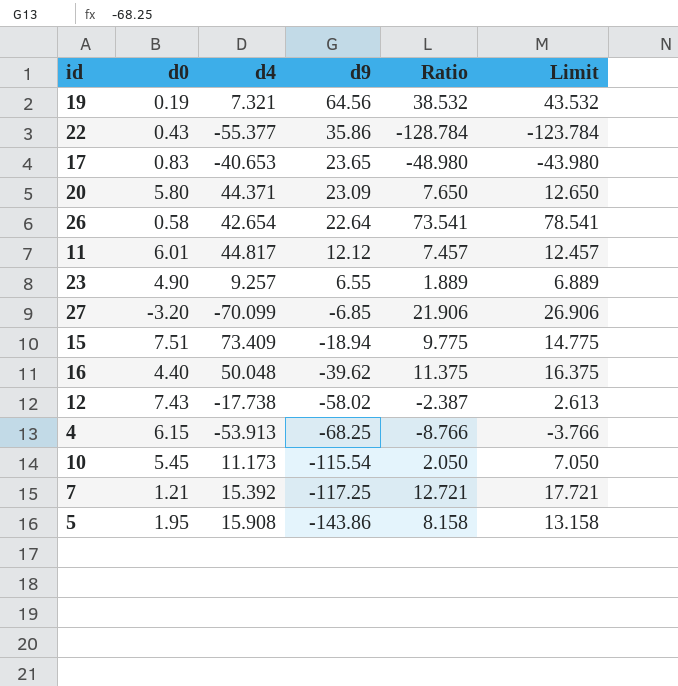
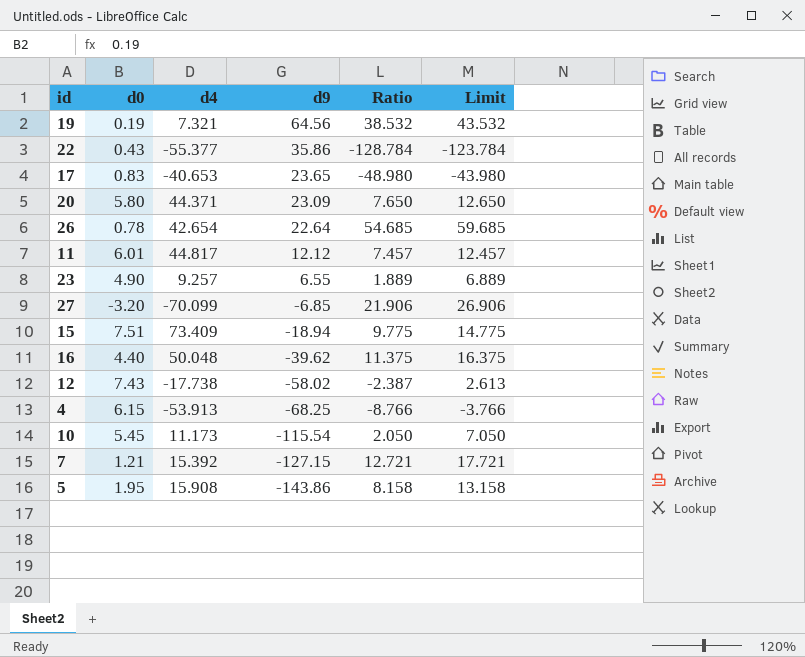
26 | d0: 0.58 -> 0.78
26 | Ratio: 73.541 -> 54.685
26 | Limit: 78.541 -> 59.685
7 | d9: -117.25 -> -127.15

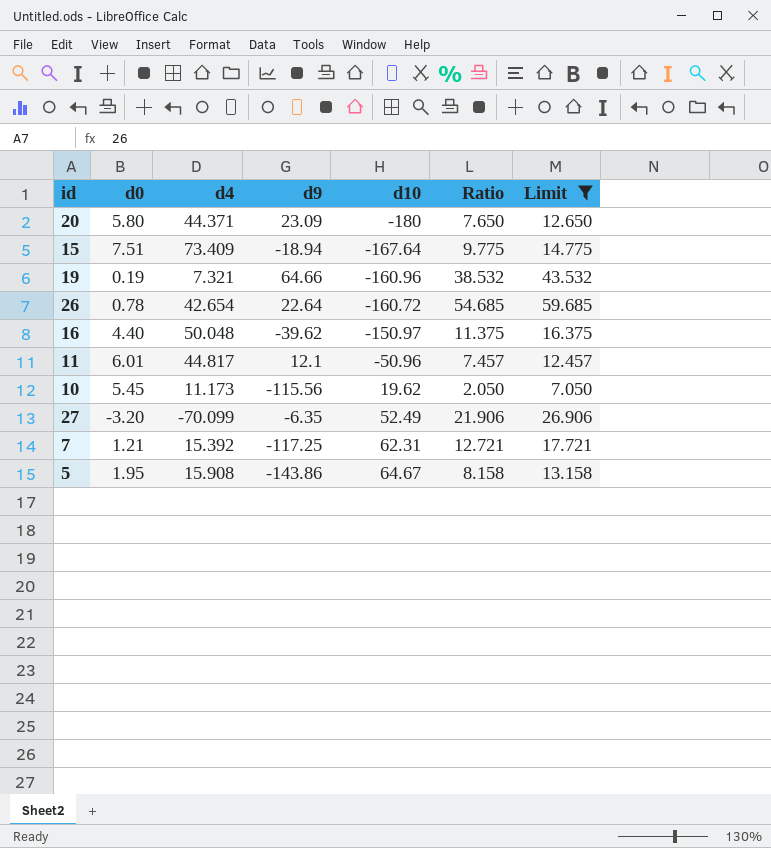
filter: none -> Limit >= 7.050
row order: d9 descending -> d10 ascending
column d10 | position: none -> 5
19 | d9: 64.56 -> 64.66
11 | d9: 12.12 -> 12.1
10 | d9: -115.54 -> -115.56
27 | d9: -6.85 -> -6.35
7 | d9: -127.15 -> -117.25

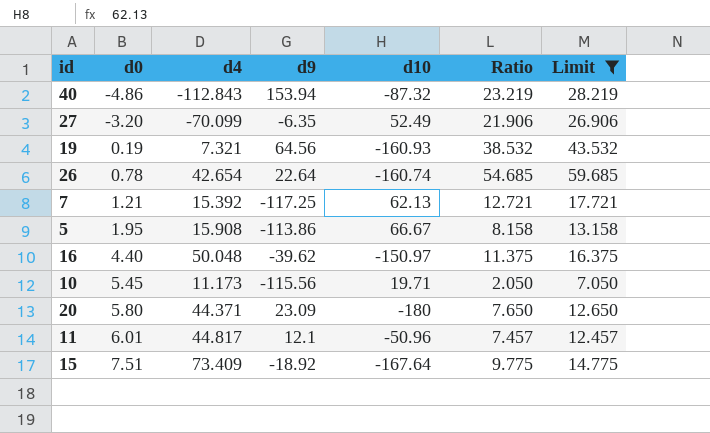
row order: d10 ascending -> d0 ascending
row 40: none -> -4.86 | -112.843 | 153.94 | -87.32 | 23.219 | 28.219
19 | d9: 64.66 -> 64.56
19 | d10: -160.96 -> -160.93
26 | d10: -160.72 -> -160.74
7 | d10: 62.31 -> 62.13
5 | d9: -143.86 -> -113.86
5 | d10: 64.67 -> 66.67
10 | d10: 19.62 -> 19.71
15 | d9: -18.94 -> -18.92

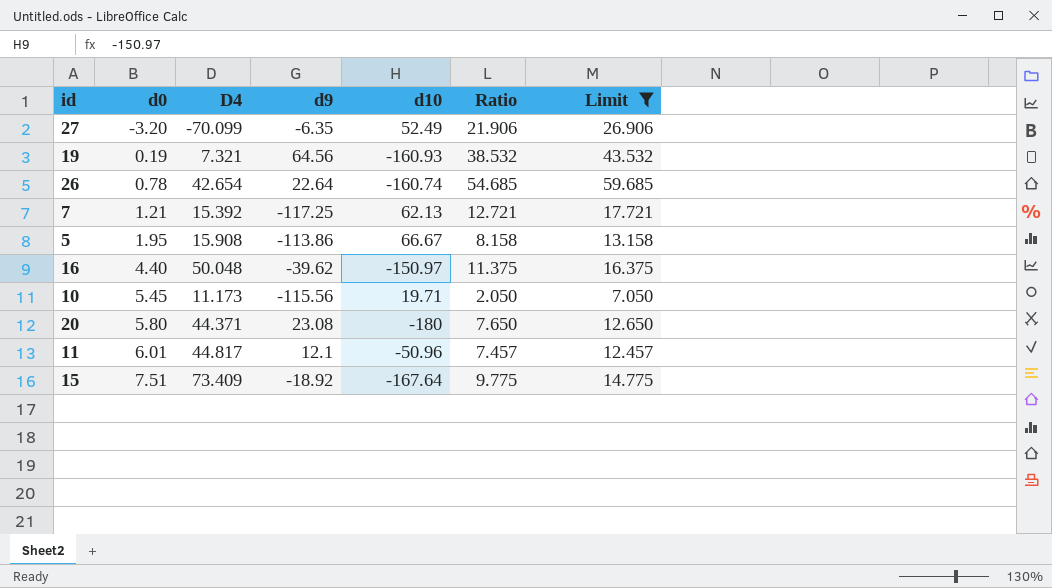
column name: d4 -> D4
row 40: -4.86 | -112.843 | 153.94 | -87.32 | 23.219 | 28.219 -> none
20 | d9: 23.09 -> 23.08

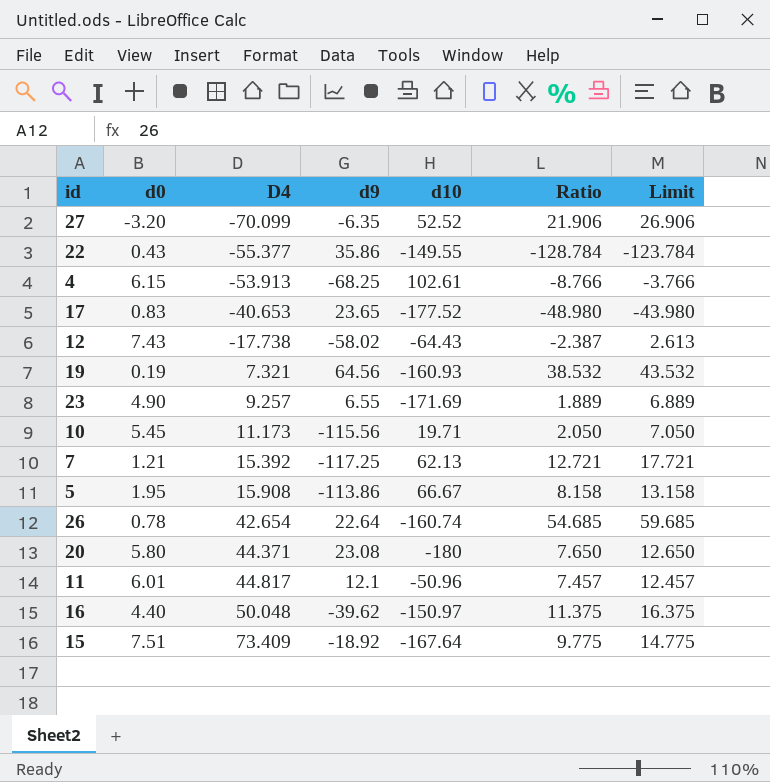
filter: Limit >= 7.050 -> none
row order: d0 ascending -> D4 ascending
27 | d10: 52.49 -> 52.52

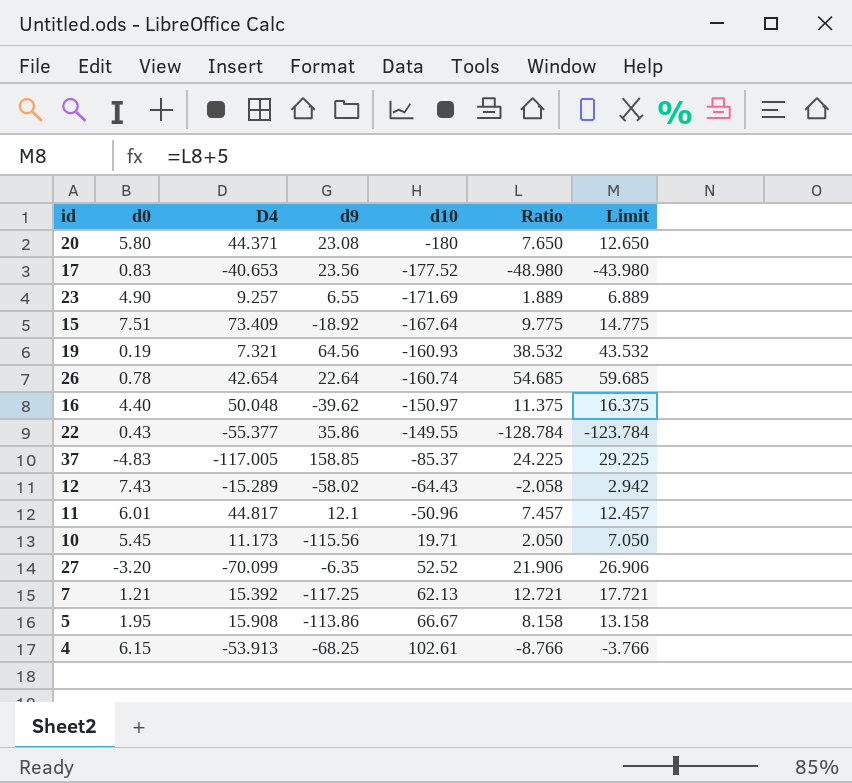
row order: D4 ascending -> d10 ascending
17 | d9: 23.65 -> 23.56
row 37: none -> -4.83 | -117.005 | 158.85 | -85.37 | 24.225 | 29.225
12 | D4: -17.738 -> -15.289
12 | Ratio: -2.387 -> -2.058
12 | Limit: 2.613 -> 2.942

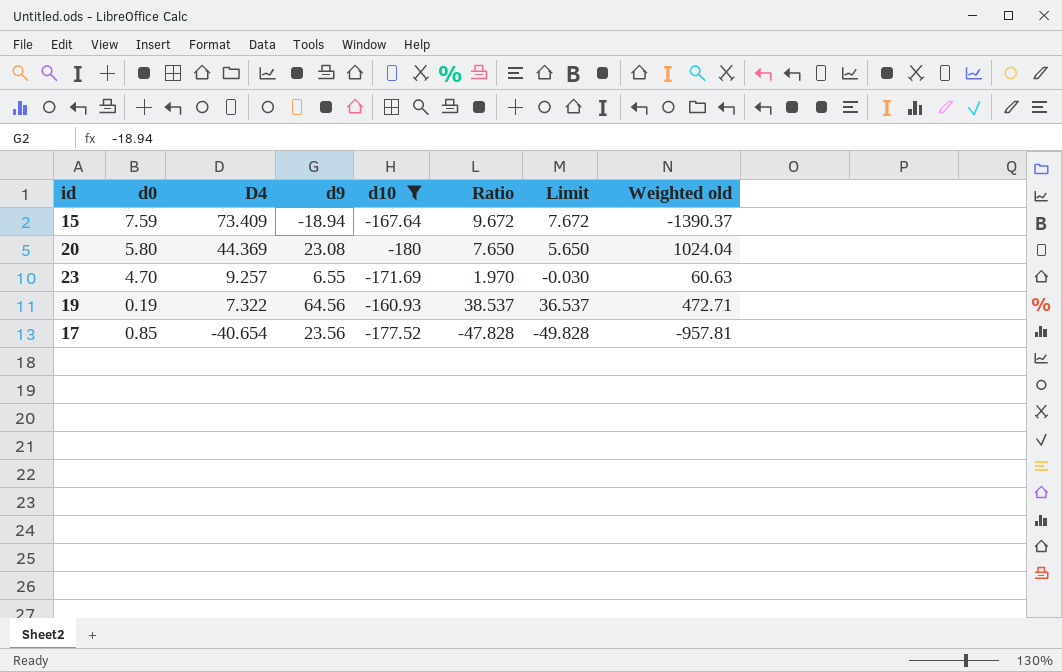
filter: none -> d10 <= -160.93
row order: d10 ascending -> D4 descending
column Limit | formula: [Ratio] + 5 -> [Ratio] - 2
column Weighted old | formula: none -> [D4] * [d9]
15 | d0: 7.51 -> 7.59
15 | d9: -18.92 -> -18.94
15 | Ratio: 9.775 -> 9.672
20 | D4: 44.371 -> 44.369
23 | d0: 4.90 -> 4.70
23 | Ratio: 1.889 -> 1.970
19 | D4: 7.321 -> 7.322
19 | Ratio: 38.532 -> 38.537
17 | d0: 0.83 -> 0.85
17 | D4: -40.653 -> -40.654
17 | Ratio: -48.980 -> -47.828

